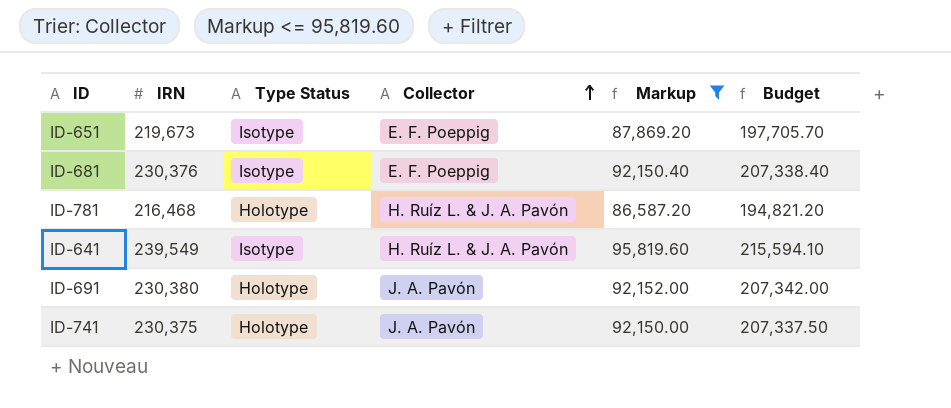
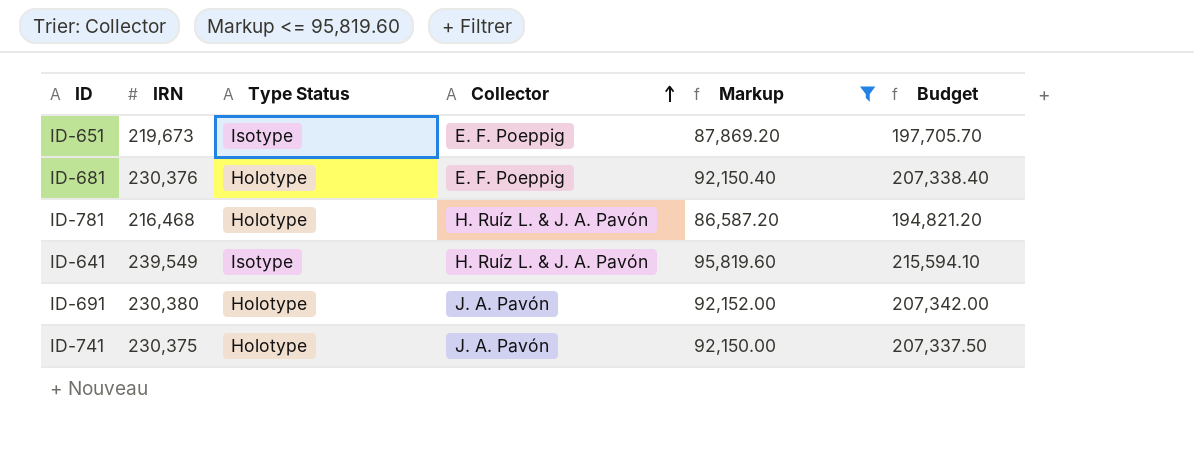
ID-681 | Type Status: Isotype -> Holotype

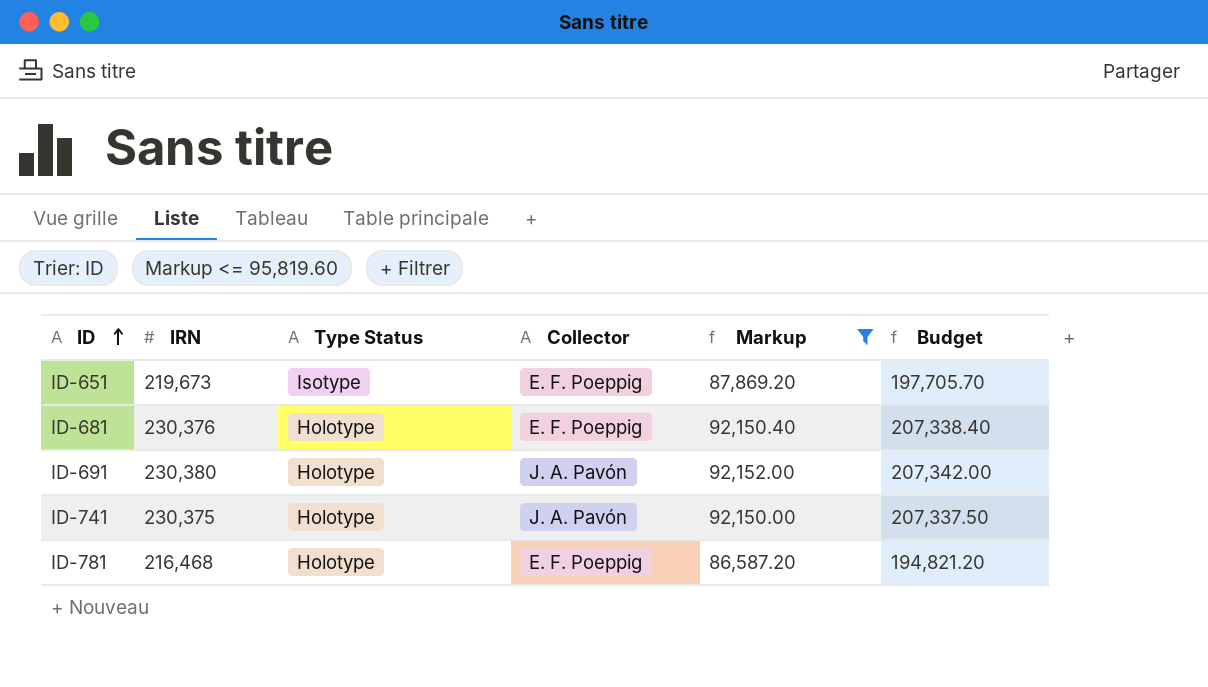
row order: Collector ascending -> ID ascending
row ID-641: 239,549 | Isotype | H. Ruíz L. & J. A. Pavón | 95,819.60 | 215,594.10 -> none
ID-781 | Collector: H. Ruíz L. & J. A. Pavón -> E. F. Poeppig

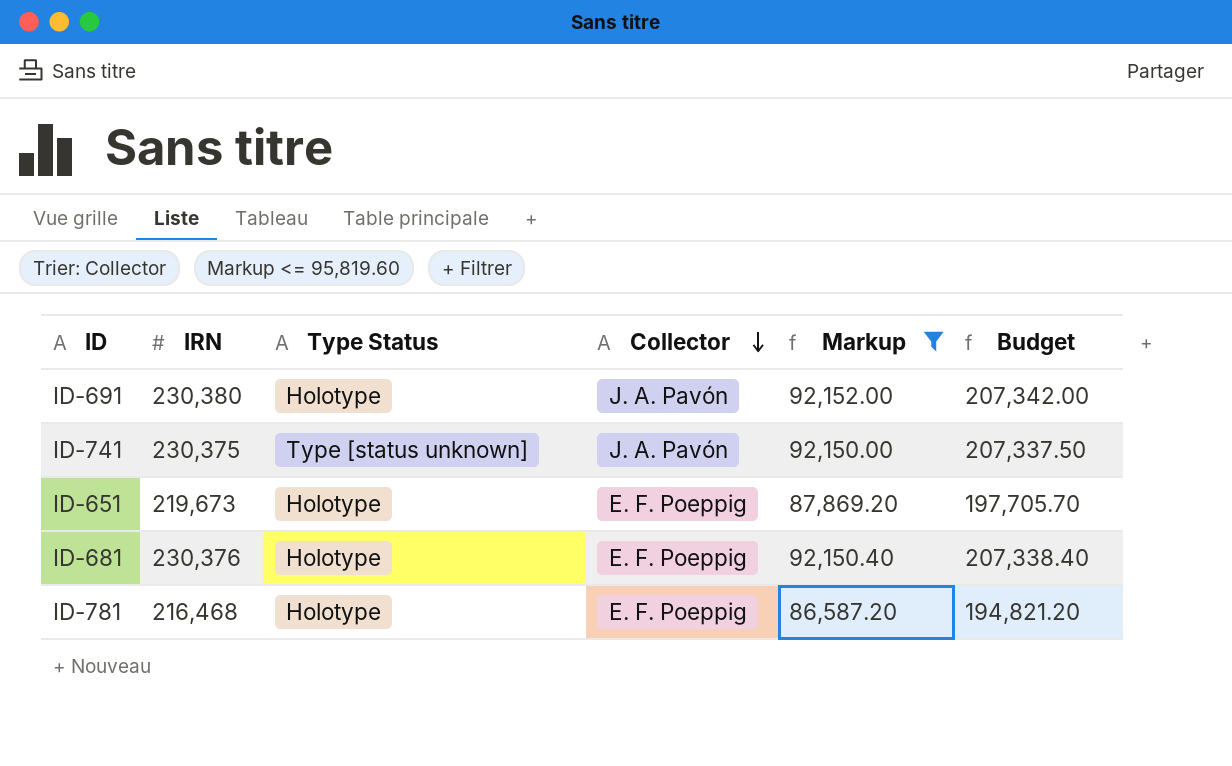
row order: ID ascending -> Collector descending
ID-741 | Type Status: Holotype -> Type [status unknown]
ID-651 | Type Status: Isotype -> Holotype

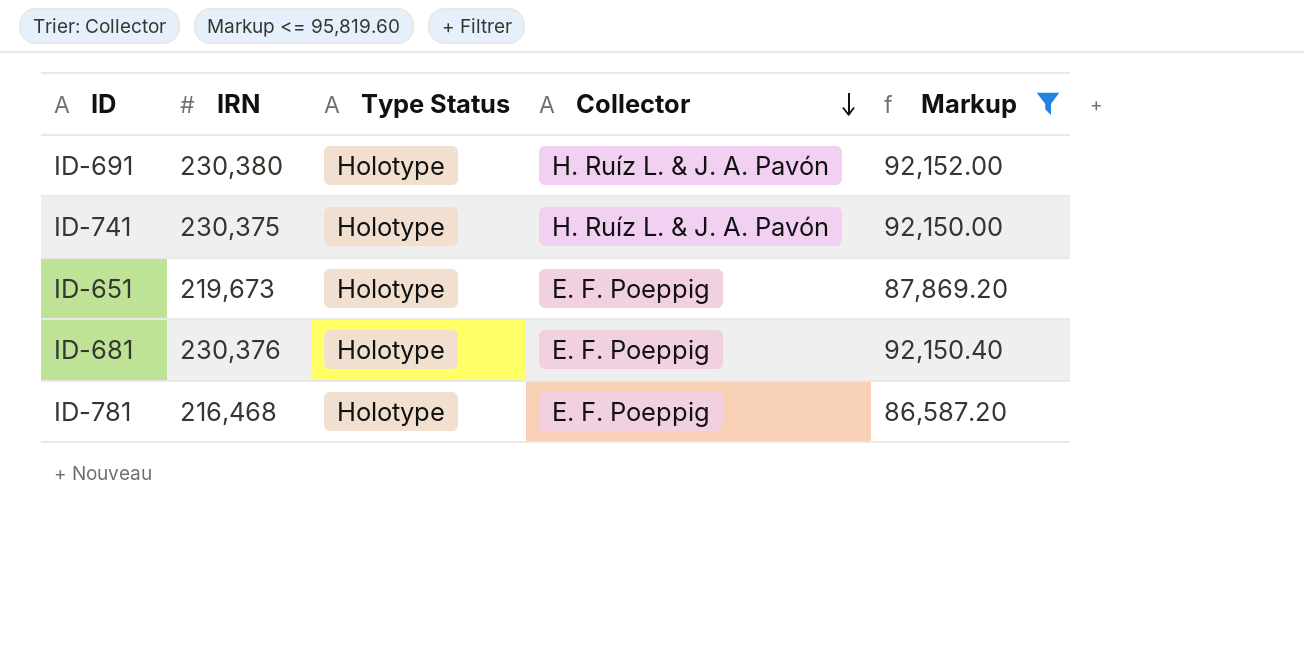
column Budget | formula: [IRN] * 0.9 -> none
ID-691 | Collector: J. A. Pavón -> H. Ruíz L. & J. A. Pavón
ID-741 | Type Status: Type [status unknown] -> Holotype
ID-741 | Collector: J. A. Pavón -> H. Ruíz L. & J. A. Pavón

